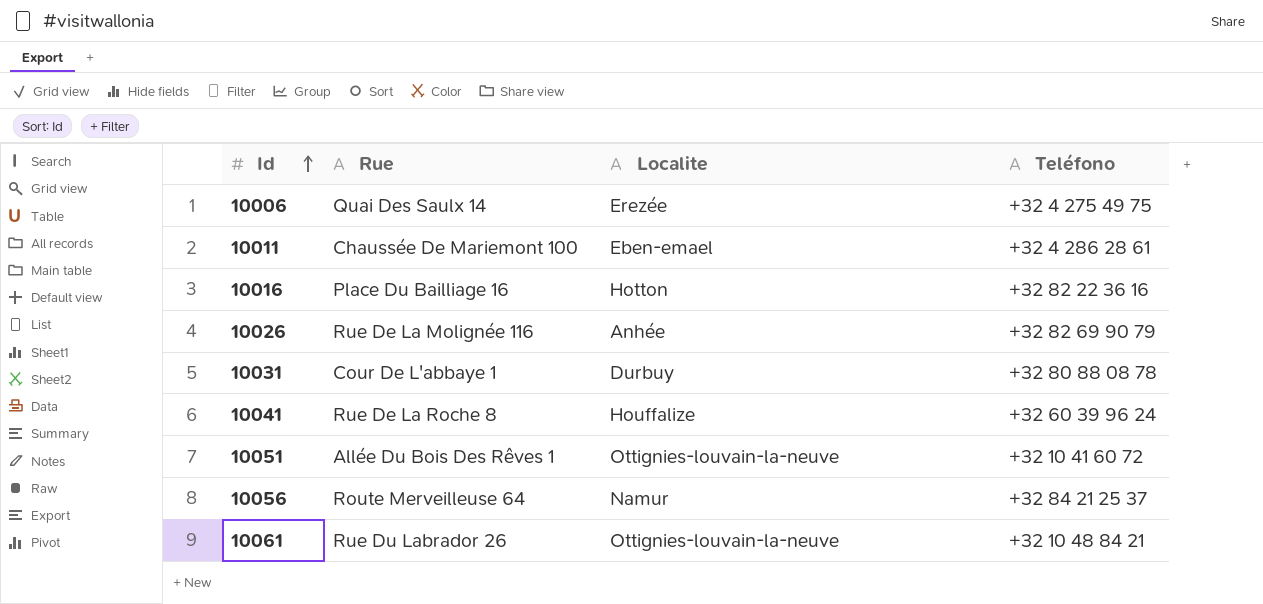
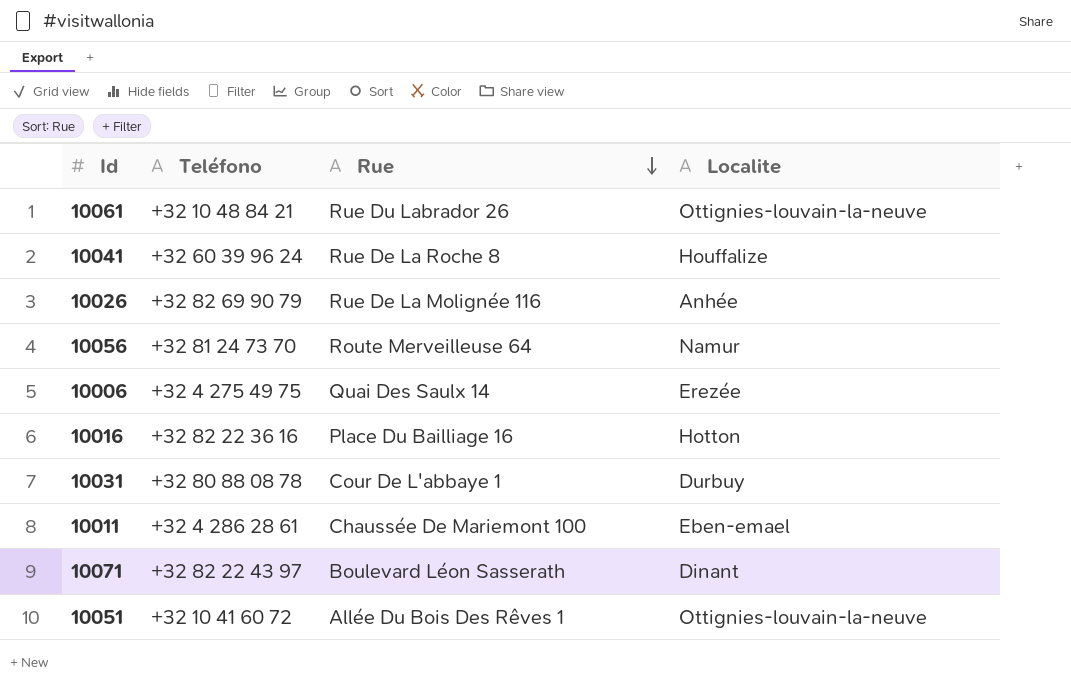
row order: Id ascending -> Rue descending
column Teléfono | position: 4 -> 2
10056 | Teléfono: +32 84 21 25 37 -> +32 81 24 73 70
row 10071: none -> +32 82 22 43 97 | Boulevard Léon Sasserath | Dinant

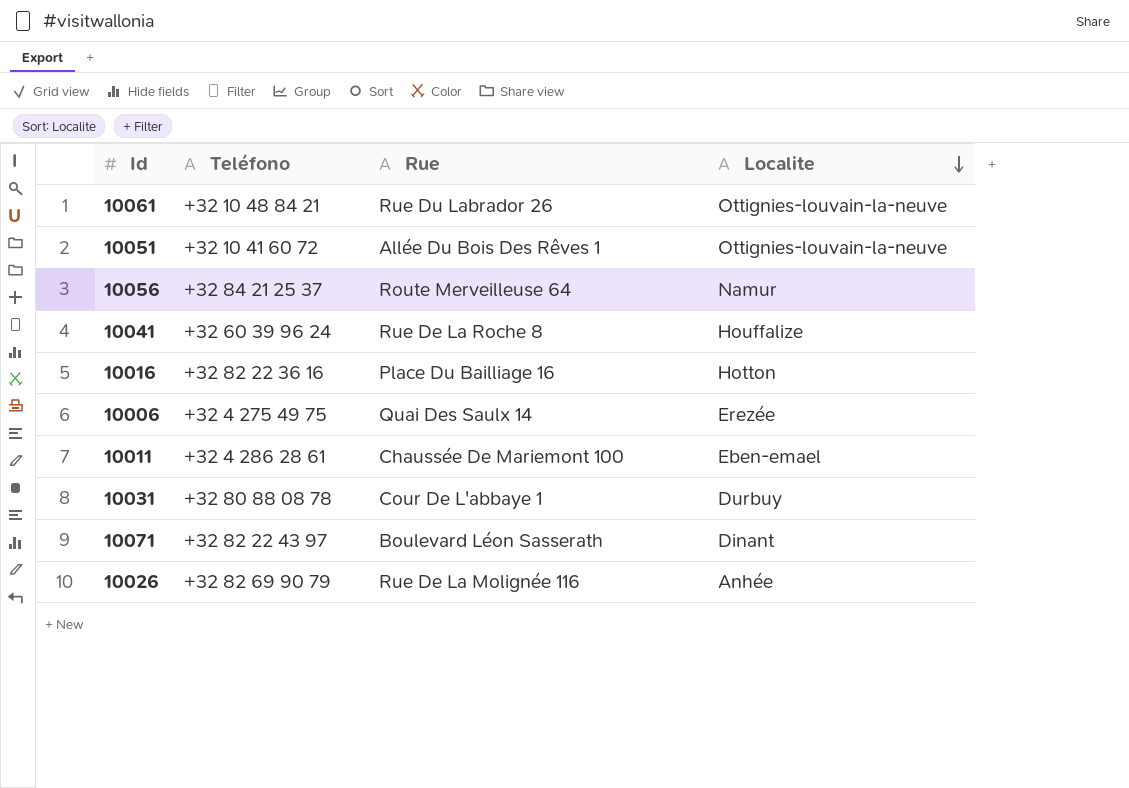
row order: Rue descending -> Localite descending
10056 | Teléfono: +32 81 24 73 70 -> +32 84 21 25 37

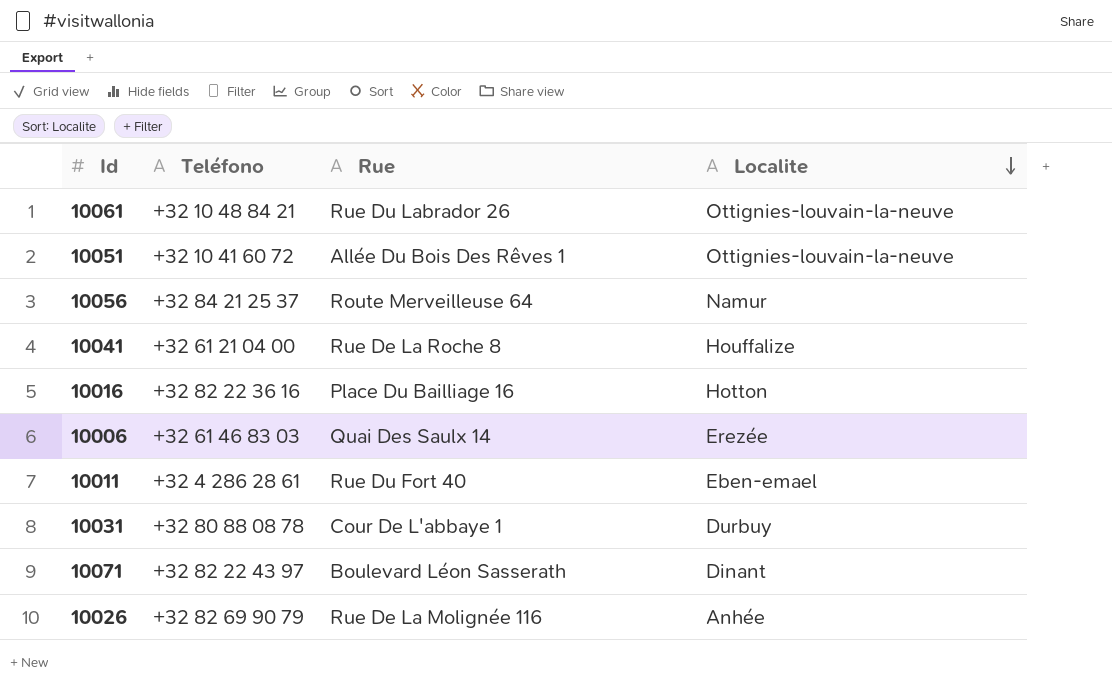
10041 | Teléfono: +32 60 39 96 24 -> +32 61 21 04 00
10006 | Teléfono: +32 4 275 49 75 -> +32 61 46 83 03
10011 | Rue: Chaussée De Mariemont 100 -> Rue Du Fort 40

